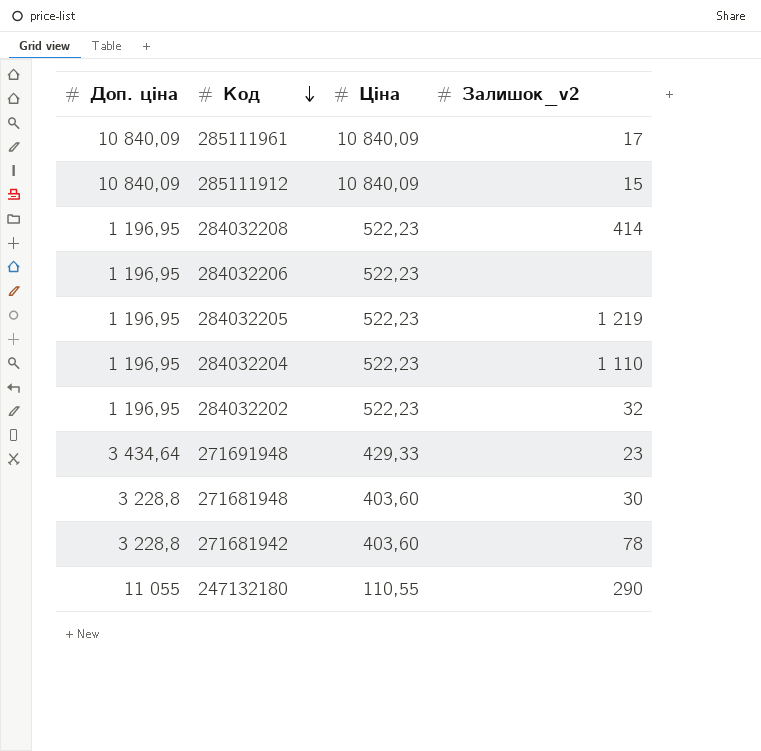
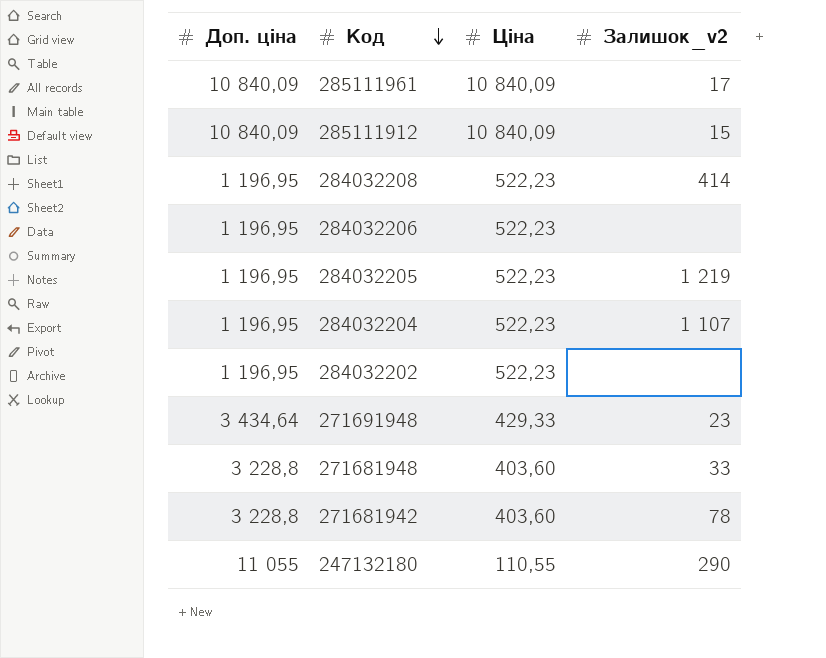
284032204 | Залишок_v2: 1 110 -> 1 107
284032202 | Залишок_v2: 32 -> none
271681948 | Залишок_v2: 30 -> 33

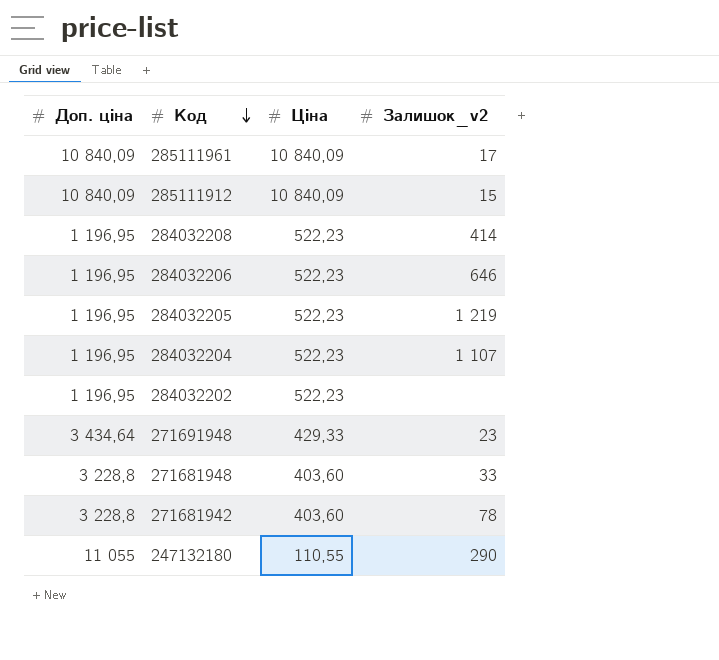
284032206 | Залишок_v2: none -> 646

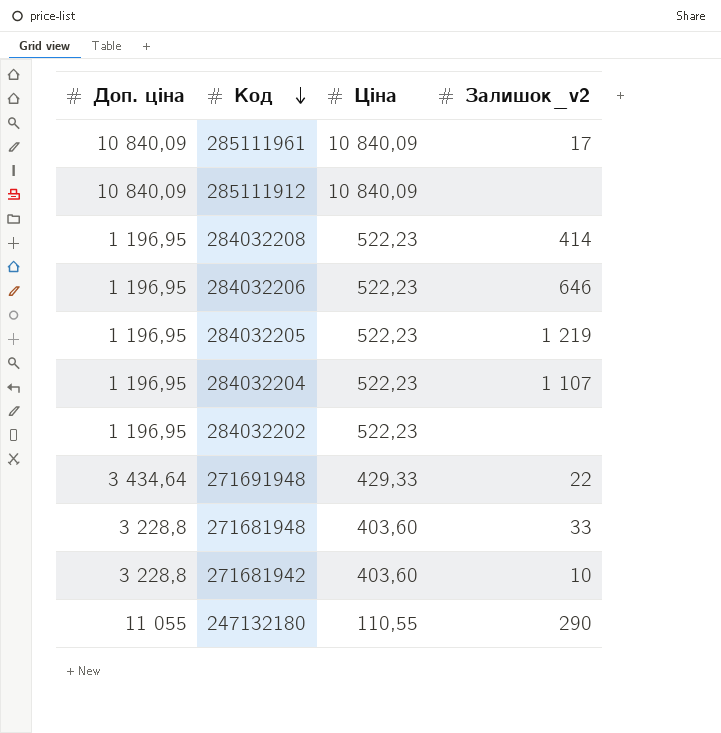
285111912 | Залишок_v2: 15 -> none
271691948 | Залишок_v2: 23 -> 22
271681942 | Залишок_v2: 78 -> 10

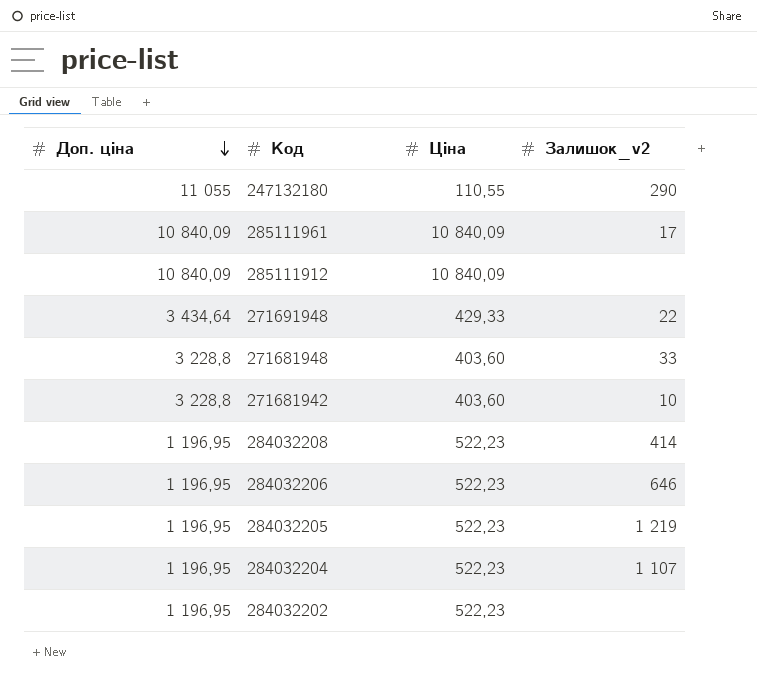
row order: Код descending -> Доп. ціна descending

